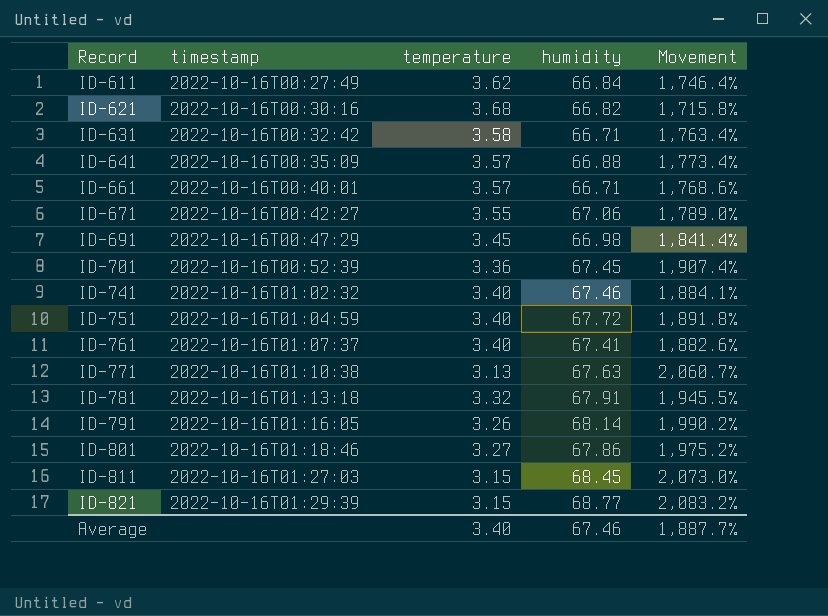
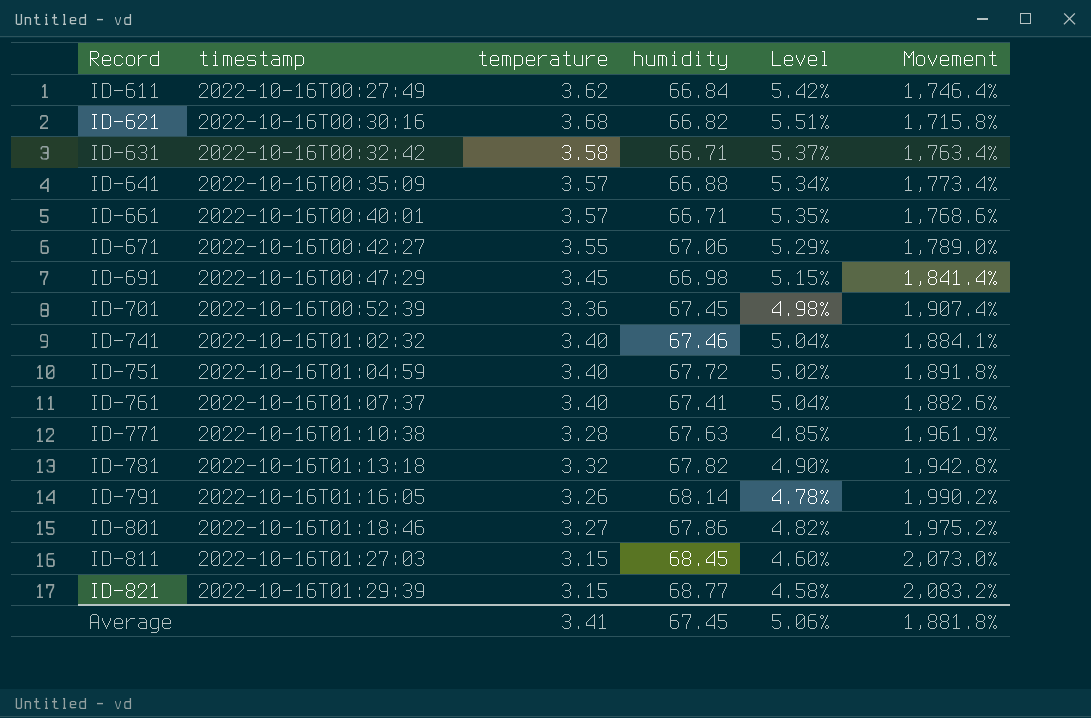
column Level | formula: none -> [temperature] / [humidity]
ID-771 | temperature: 3.13 -> 3.28
ID-771 | Movement: 2,060.7% -> 1,961.9%
ID-781 | humidity: 67.91 -> 67.82
ID-781 | Movement: 1,945.5% -> 1,942.8%
Average | temperature: 3.40 -> 3.41
Average | humidity: 67.46 -> 67.45
Average | Movement: 1,887.7% -> 1,881.8%

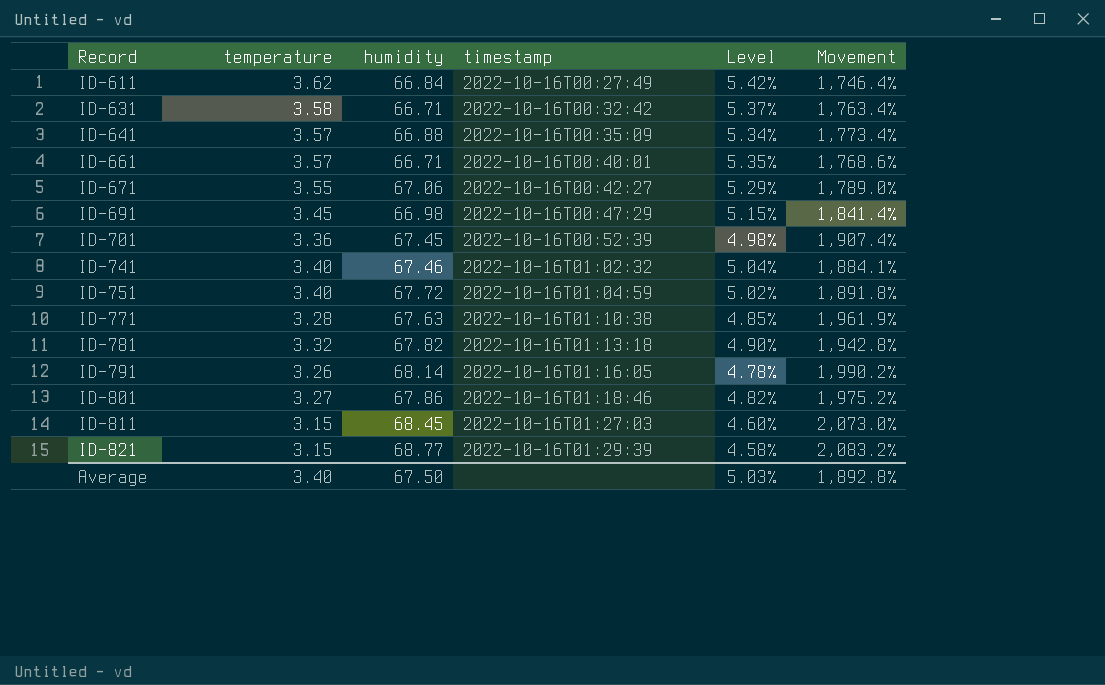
column timestamp | position: 2 -> 4
row ID-621: 2022-10-16T00:30:16 | 3.68 | 66.82 | 5.51% | 1,715.8% -> none
row ID-761: 2022-10-16T01:07:37 | 3.40 | 67.41 | 5.04% | 1,882.6% -> none
Average | temperature: 3.41 -> 3.40
Average | humidity: 67.45 -> 67.50
Average | Level: 5.06% -> 5.03%
Average | Movement: 1,881.8% -> 1,892.8%

